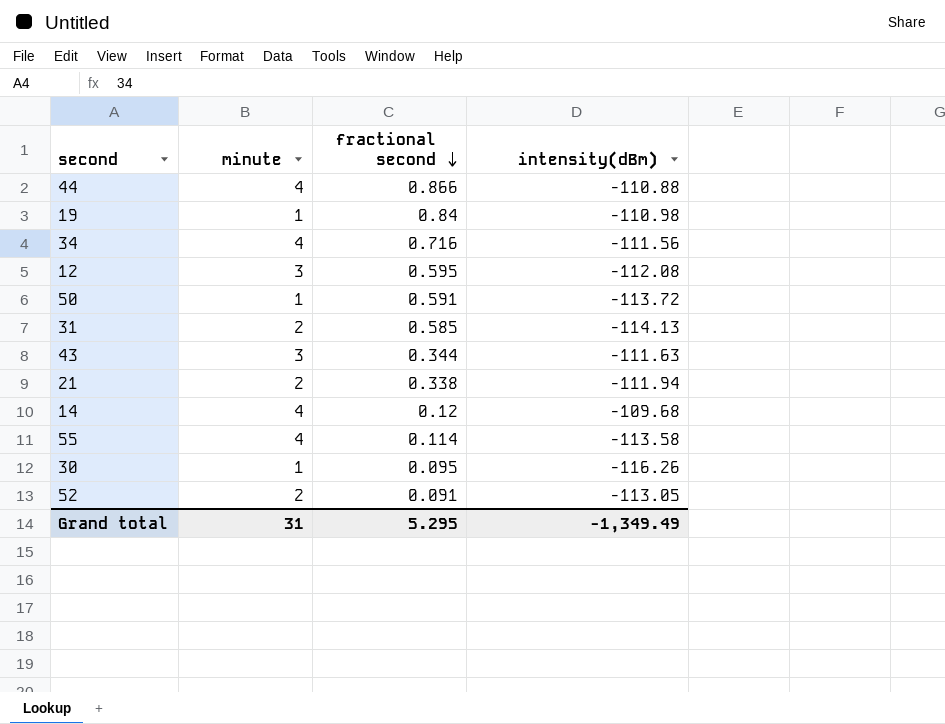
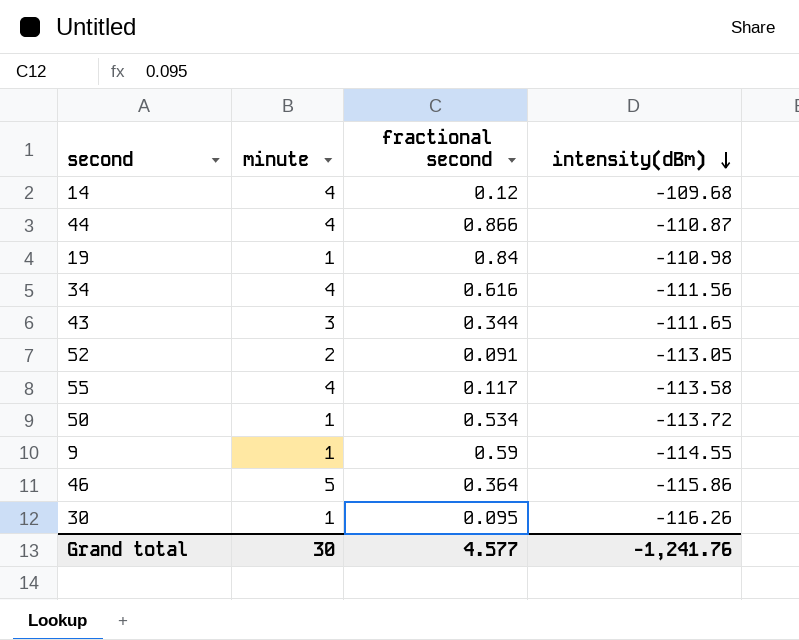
row order: fractional second descending -> intensity(dBm) descending
row 12: 3 | 0.595 | -112.08 -> none
row 31: 2 | 0.585 | -114.13 -> none
row 21: 2 | 0.338 | -111.94 -> none
44 | intensity(dBm): -110.88 -> -110.87
34 | fractional second: 0.716 -> 0.616
43 | intensity(dBm): -111.63 -> -111.65
55 | fractional second: 0.114 -> 0.117
50 | fractional second: 0.591 -> 0.534
row 9: none -> 1 | 0.59 | -114.55
row 46: none -> 5 | 0.364 | -115.86
Grand total | minute: 31 -> 30
Grand total | fractional second: 5.295 -> 4.577
Grand total | intensity(dBm): -1,349.49 -> -1,241.76

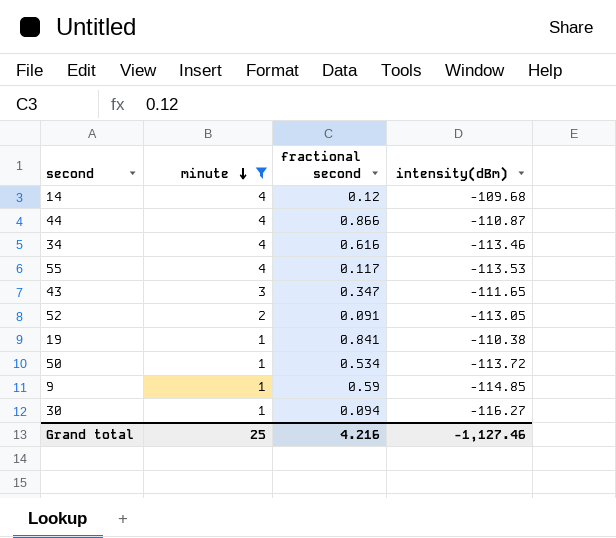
filter: none -> minute != 5
row order: intensity(dBm) descending -> minute descending
34 | intensity(dBm): -111.56 -> -113.46
55 | intensity(dBm): -113.58 -> -113.53
43 | fractional second: 0.344 -> 0.347
19 | fractional second: 0.84 -> 0.841
19 | intensity(dBm): -110.98 -> -110.38
9 | intensity(dBm): -114.55 -> -114.85
30 | fractional second: 0.095 -> 0.094
30 | intensity(dBm): -116.26 -> -116.27
Grand total | minute: 30 -> 25
Grand total | fractional second: 4.577 -> 4.216
Grand total | intensity(dBm): -1,241.76 -> -1,127.46

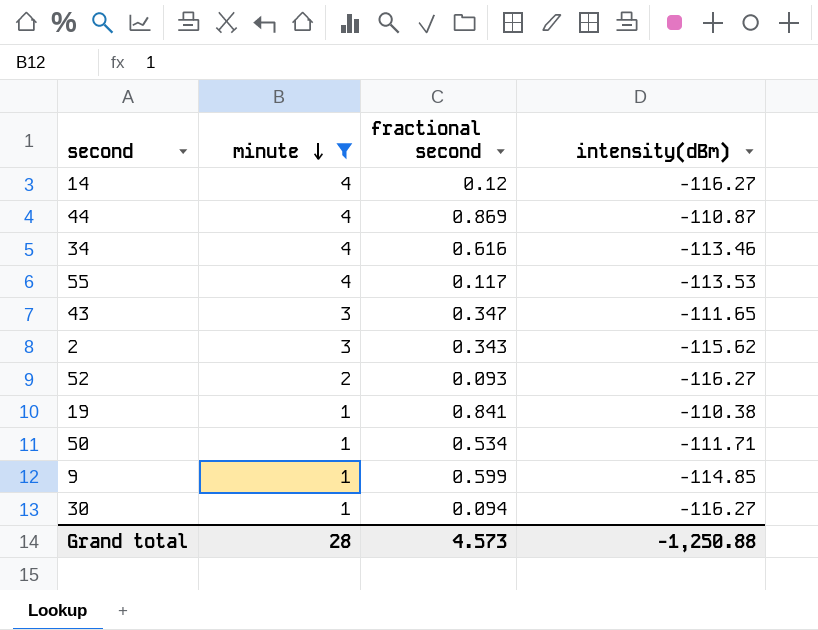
14 | intensity(dBm): -109.68 -> -116.27
44 | fractional second: 0.866 -> 0.869
row 2: none -> 3 | 0.343 | -115.62
52 | fractional second: 0.091 -> 0.093
52 | intensity(dBm): -113.05 -> -116.27
50 | intensity(dBm): -113.72 -> -111.71
9 | fractional second: 0.59 -> 0.599
Grand total | minute: 25 -> 28
Grand total | fractional second: 4.216 -> 4.573
Grand total | intensity(dBm): -1,127.46 -> -1,250.88

